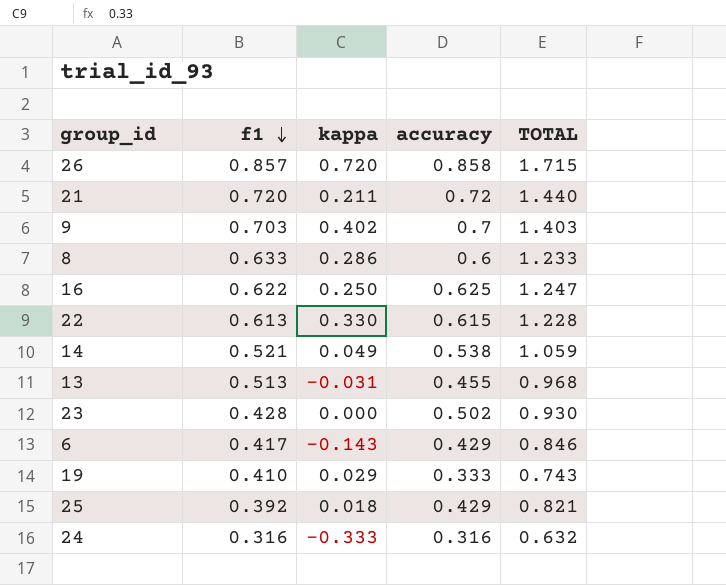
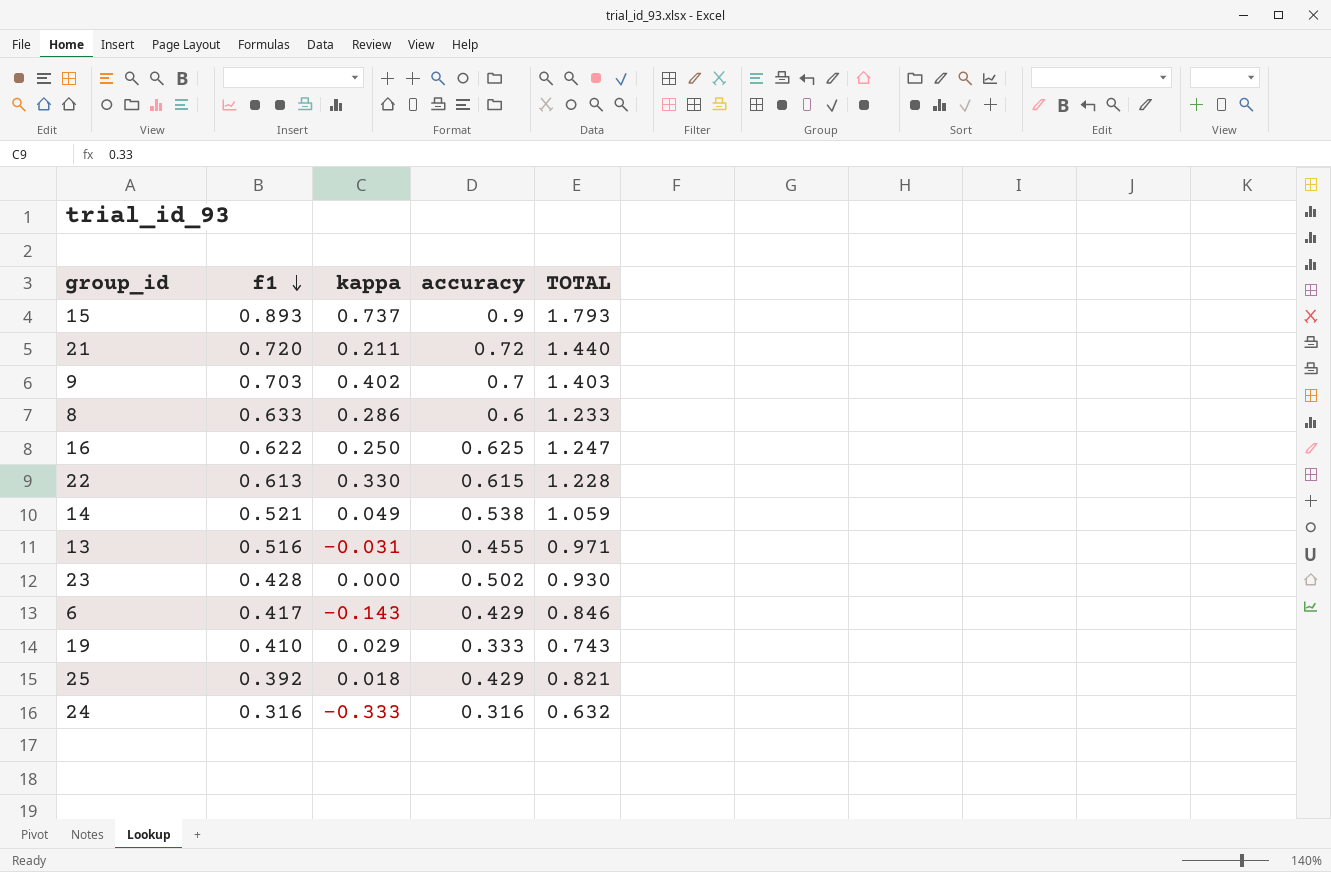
row 26: 0.857 | 0.720 | 0.858 | 1.715 -> none
row 15: none -> 0.893 | 0.737 | 0.9 | 1.793
13 | f1: 0.513 -> 0.516
13 | TOTAL: 0.968 -> 0.971

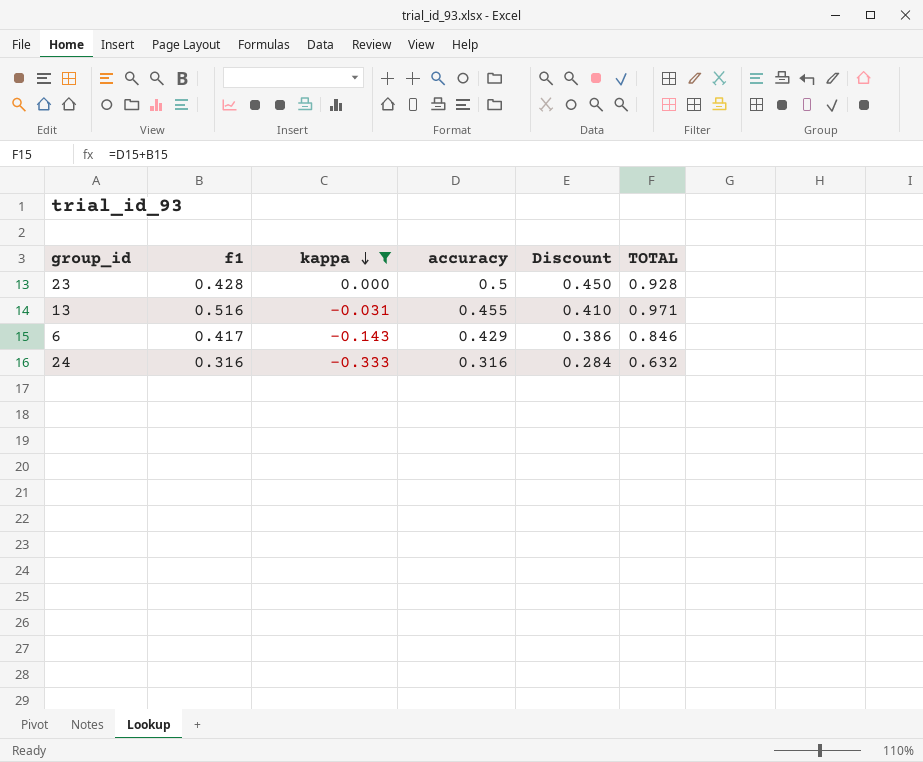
filter: none -> kappa <= 0.000
row order: f1 descending -> kappa descending
column Discount | formula: none -> [accuracy] * 0.9
23 | accuracy: 0.502 -> 0.5
23 | TOTAL: 0.930 -> 0.928

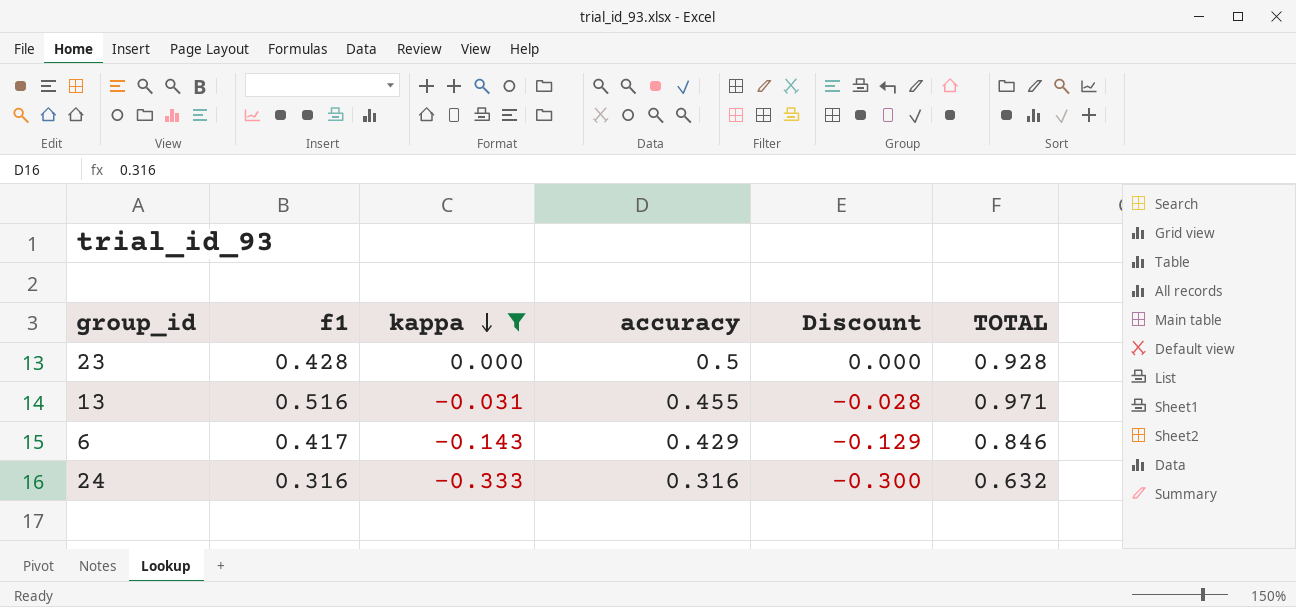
column Discount | formula: [accuracy] * 0.9 -> [kappa] * 0.9

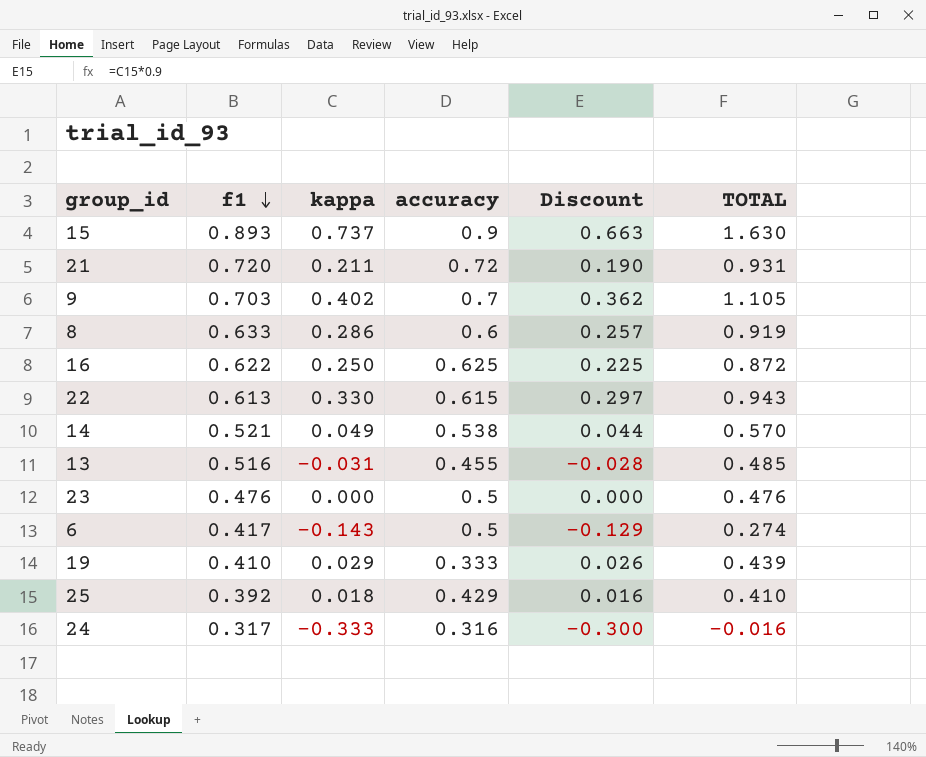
filter: kappa <= 0.000 -> none
row order: kappa descending -> f1 descending
column TOTAL | formula: [f1] + [accuracy] -> [f1] + [kappa]
23 | f1: 0.428 -> 0.476
6 | accuracy: 0.429 -> 0.5
24 | f1: 0.316 -> 0.317

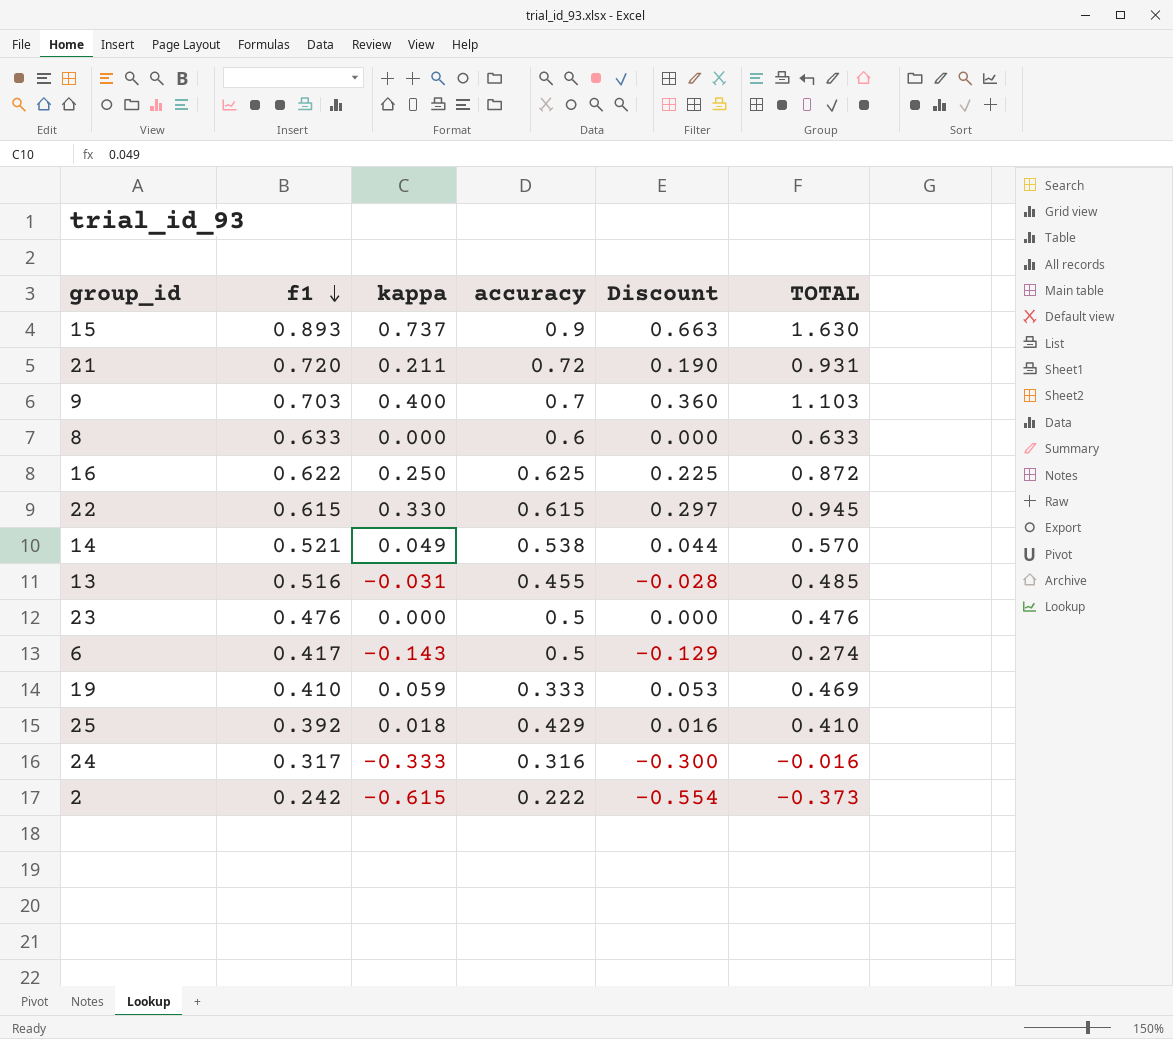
9 | kappa: 0.402 -> 0.400
9 | Discount: 0.362 -> 0.360
9 | TOTAL: 1.105 -> 1.103
8 | kappa: 0.286 -> 0.000
8 | Discount: 0.257 -> 0.000
8 | TOTAL: 0.919 -> 0.633
22 | f1: 0.613 -> 0.615
22 | TOTAL: 0.943 -> 0.945
19 | kappa: 0.029 -> 0.059
19 | Discount: 0.026 -> 0.053
19 | TOTAL: 0.439 -> 0.469
row 2: none -> 0.242 | -0.615 | 0.222 | -0.554 | -0.373

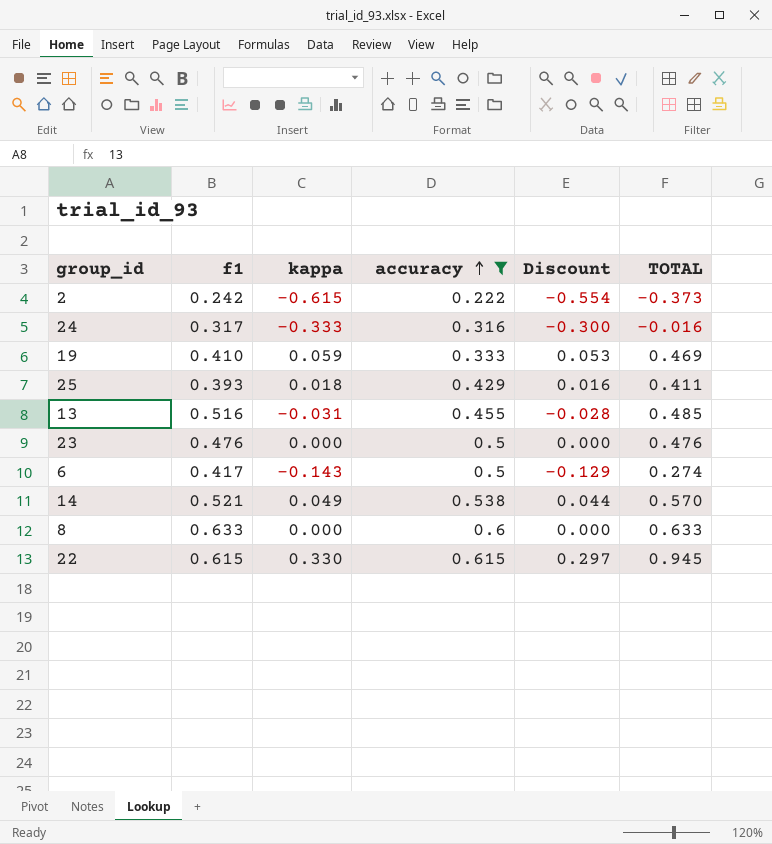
filter: none -> accuracy <= 0.615
row order: f1 descending -> accuracy ascending
25 | f1: 0.392 -> 0.393
25 | TOTAL: 0.410 -> 0.411

